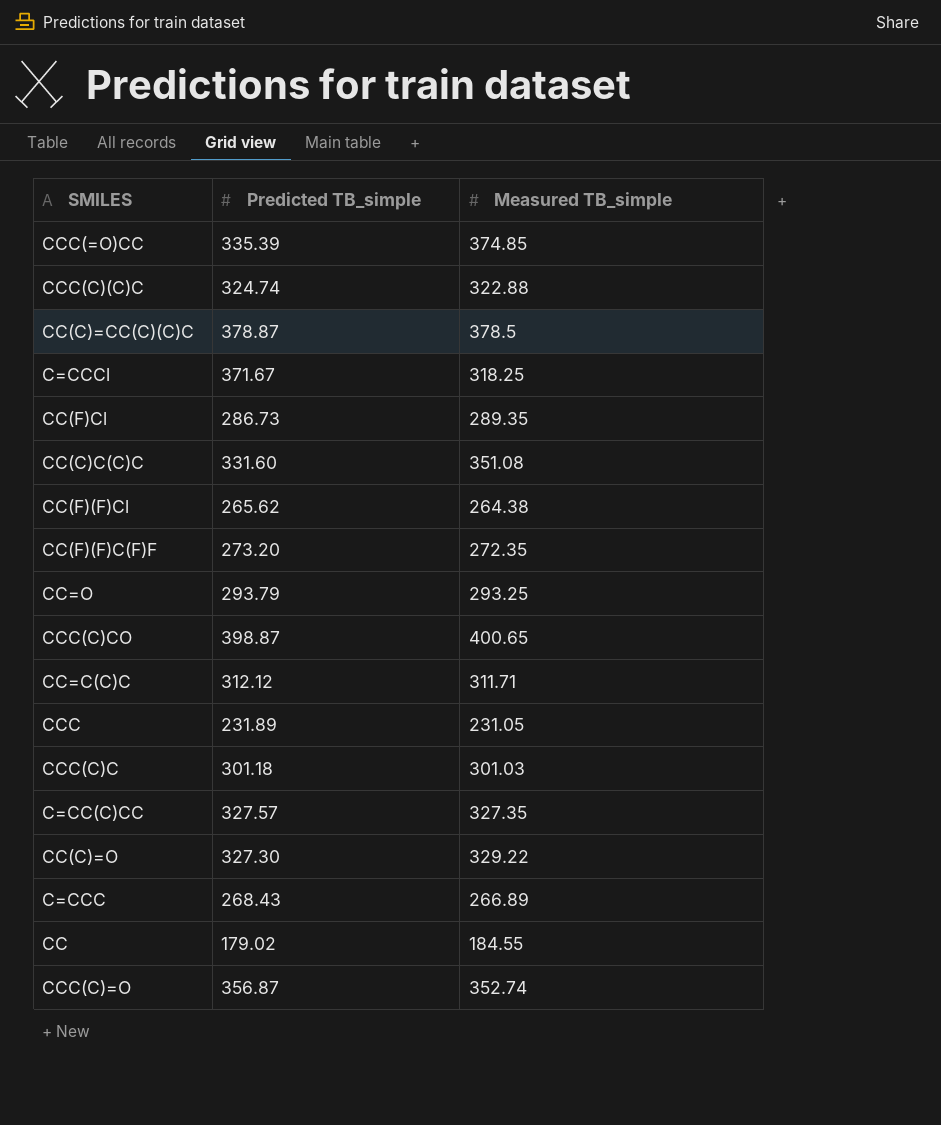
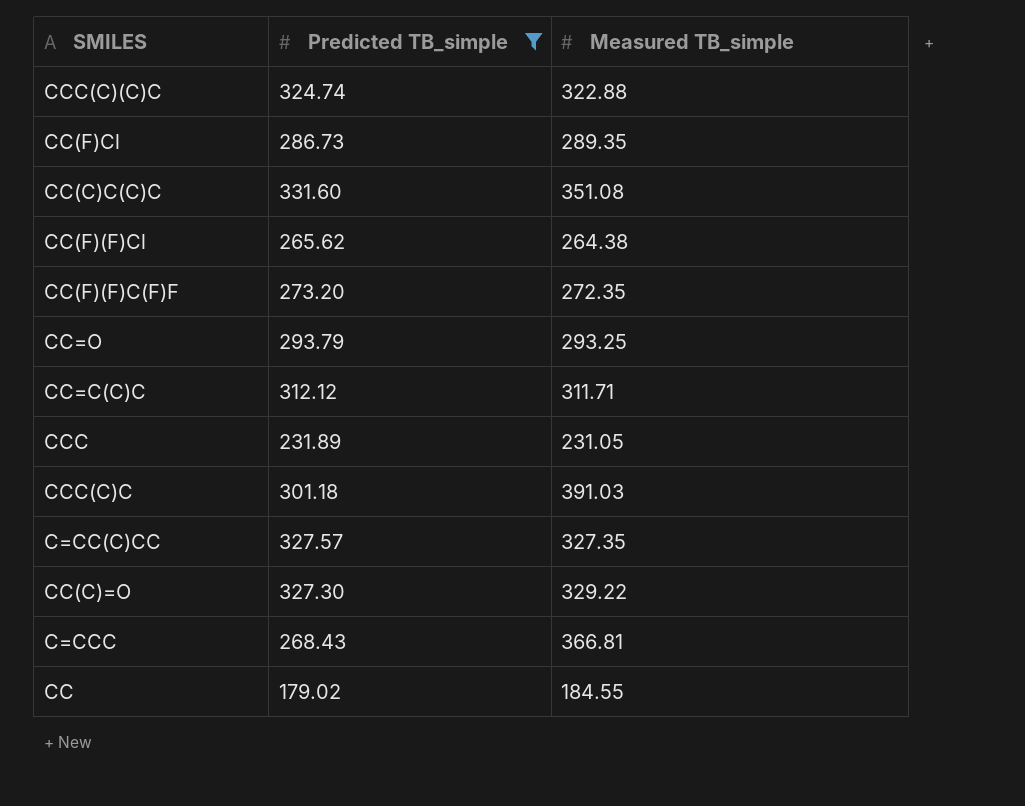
filter: none -> Predicted TB_simple <= 331.60
CCC(C)C | Measured TB_simple: 301.03 -> 391.03
C=CCC | Measured TB_simple: 266.89 -> 366.81

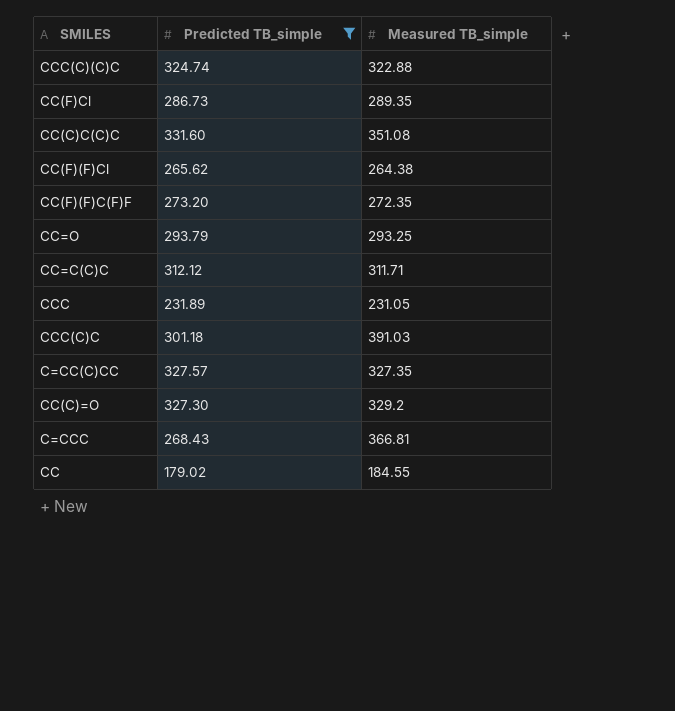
CC(C)=O | Measured TB_simple: 329.22 -> 329.2

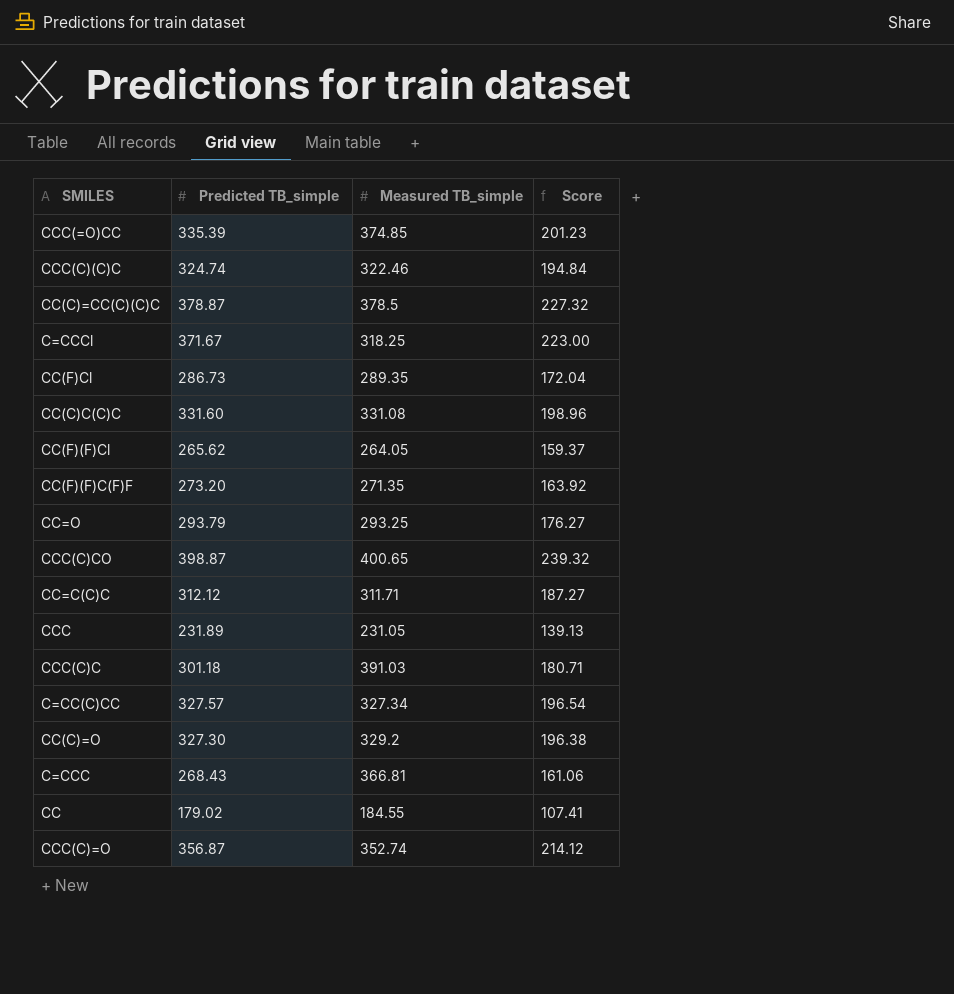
filter: Predicted TB_simple <= 331.60 -> none
column Score | formula: none -> [Predicted TB_simple] * 0.6
CCC(C)(C)C | Measured TB_simple: 322.88 -> 322.46
CC(C)C(C)C | Measured TB_simple: 351.08 -> 331.08
CC(F)(F)Cl | Measured TB_simple: 264.38 -> 264.05
CC(F)(F)C(F)F | Measured TB_simple: 272.35 -> 271.35
C=CC(C)CC | Measured TB_simple: 327.35 -> 327.34

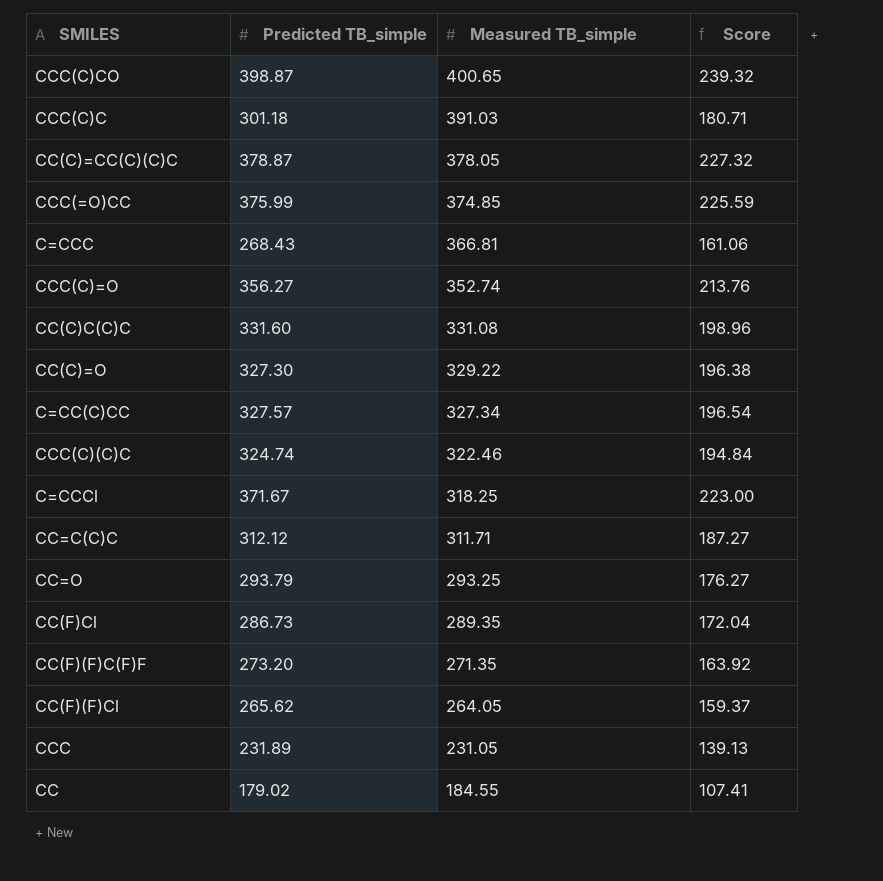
row order: none -> Measured TB_simple descending
CC(C)=CC(C)(C)C | Measured TB_simple: 378.5 -> 378.05
CCC(=O)CC | Predicted TB_simple: 335.39 -> 375.99
CCC(=O)CC | Score: 201.23 -> 225.59
CCC(C)=O | Predicted TB_simple: 356.87 -> 356.27
CCC(C)=O | Score: 214.12 -> 213.76
CC(C)=O | Measured TB_simple: 329.2 -> 329.22

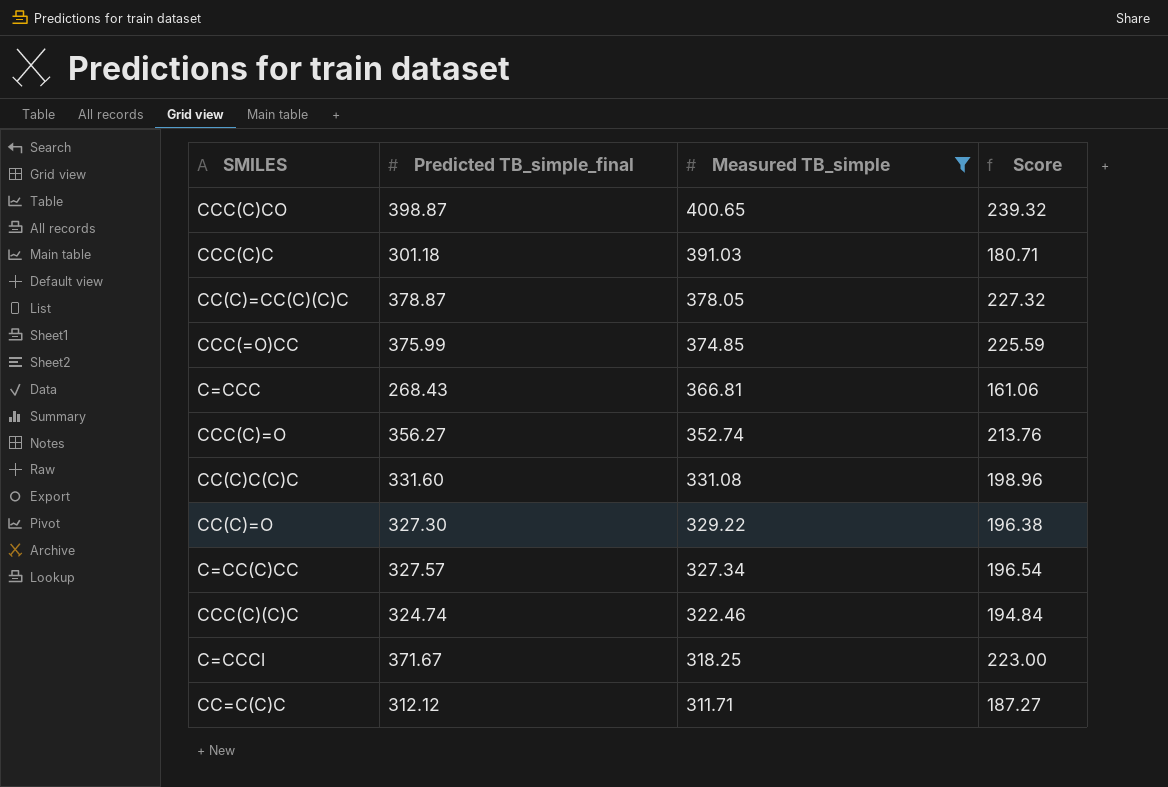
filter: none -> Measured TB_simple >= 311.71
column name: Predicted TB_simple -> Predicted TB_simple_final

